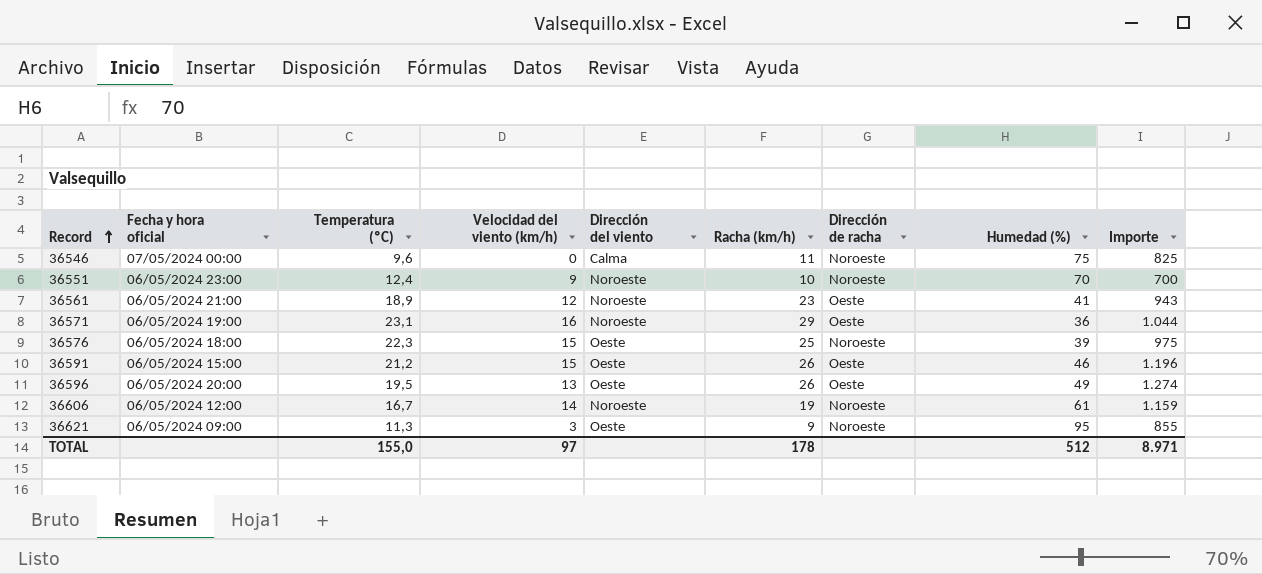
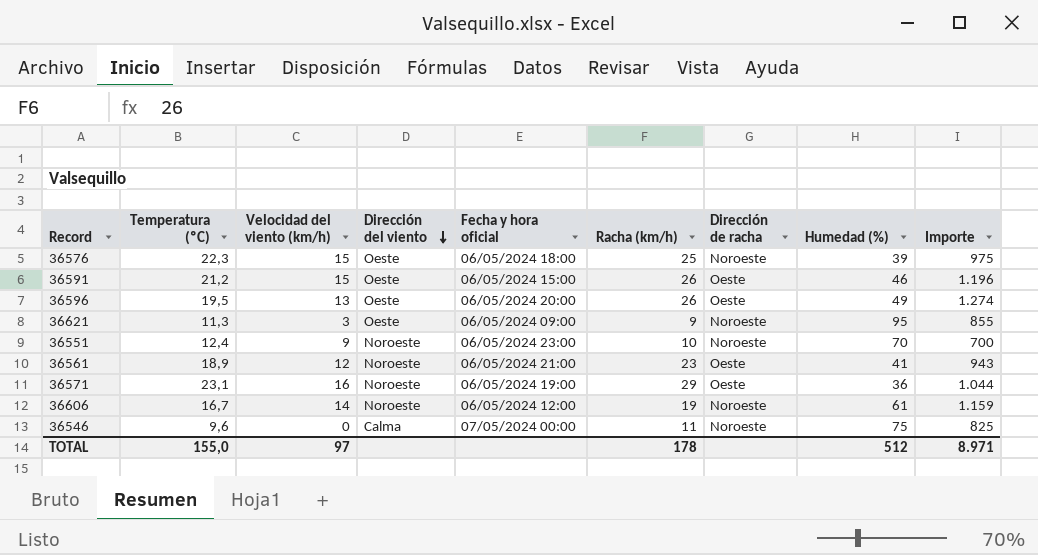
row order: Record ascending -> Dirección del viento descending
column Fecha y hora oficial | position: 2 -> 5

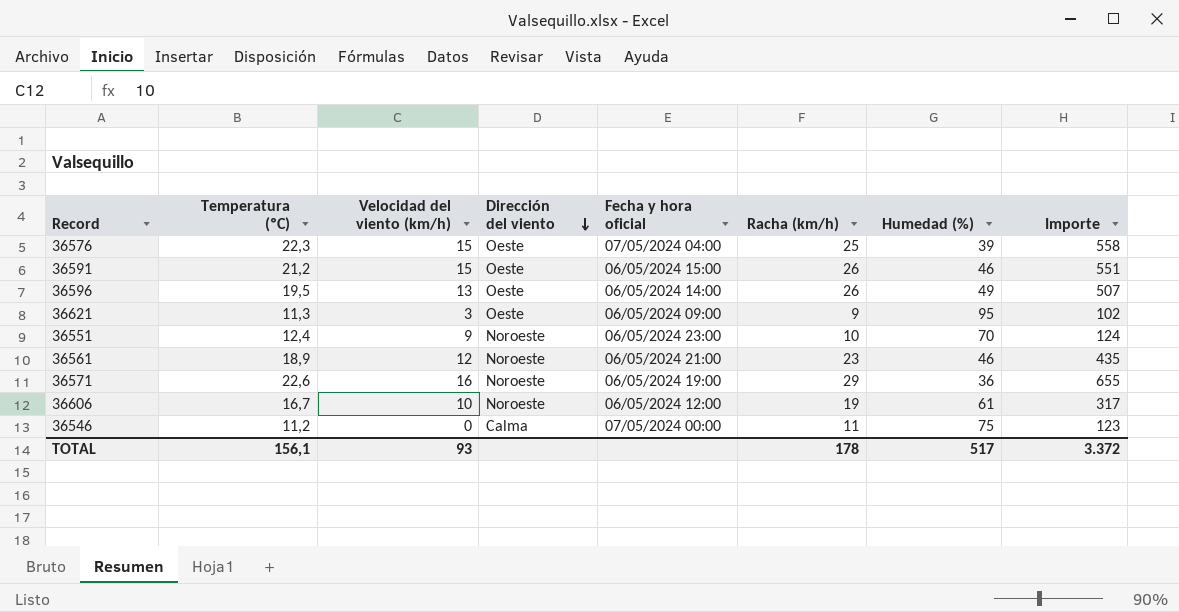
column Dirección de racha | position: 7 -> none
column Importe | formula: [Racha (km/h)] * [Humedad (%)] -> [Temperatura (ºC)] * [Racha (km/h)]
36576 | Fecha y hora oficial: 06/05/2024 18:00 -> 07/05/2024 04:00
36596 | Fecha y hora oficial: 06/05/2024 20:00 -> 06/05/2024 14:00
36561 | Humedad (%): 41 -> 46
36571 | Temperatura (ºC): 23,1 -> 22,6
36606 | Velocidad del viento (km/h): 14 -> 10
36546 | Temperatura (ºC): 9,6 -> 11,2
TOTAL | Temperatura (ºC): 155,0 -> 156,1
TOTAL | Velocidad del viento (km/h): 97 -> 93
TOTAL | Humedad (%): 512 -> 517
TOTAL | Importe: 8.971 -> 3.372

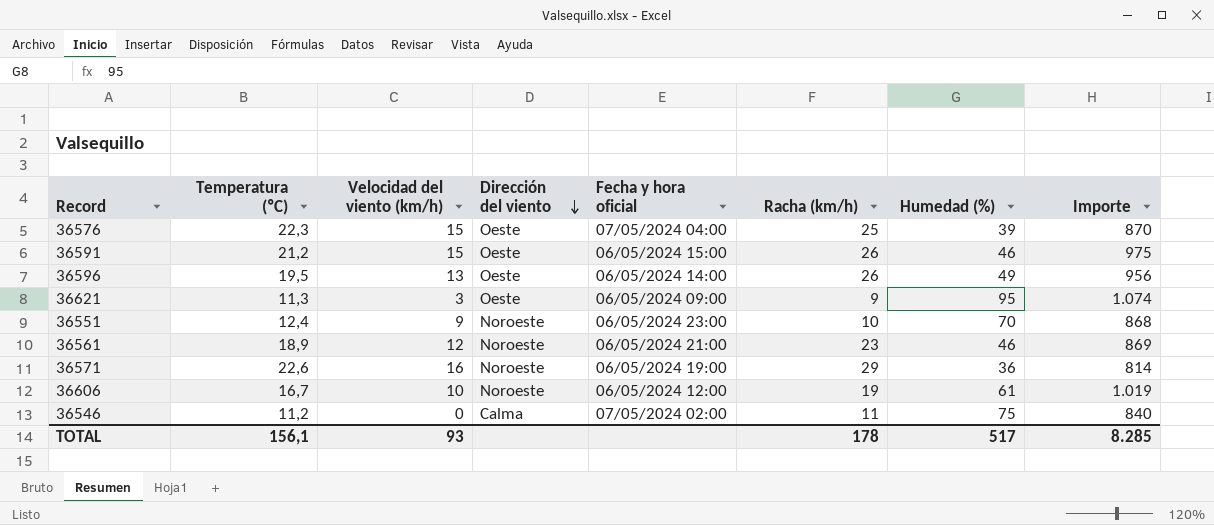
column Importe | formula: [Temperatura (ºC)] * [Racha (km/h)] -> [Temperatura (ºC)] * [Humedad (%)]
36546 | Fecha y hora oficial: 07/05/2024 00:00 -> 07/05/2024 02:00
TOTAL | Importe: 3.372 -> 8.285

